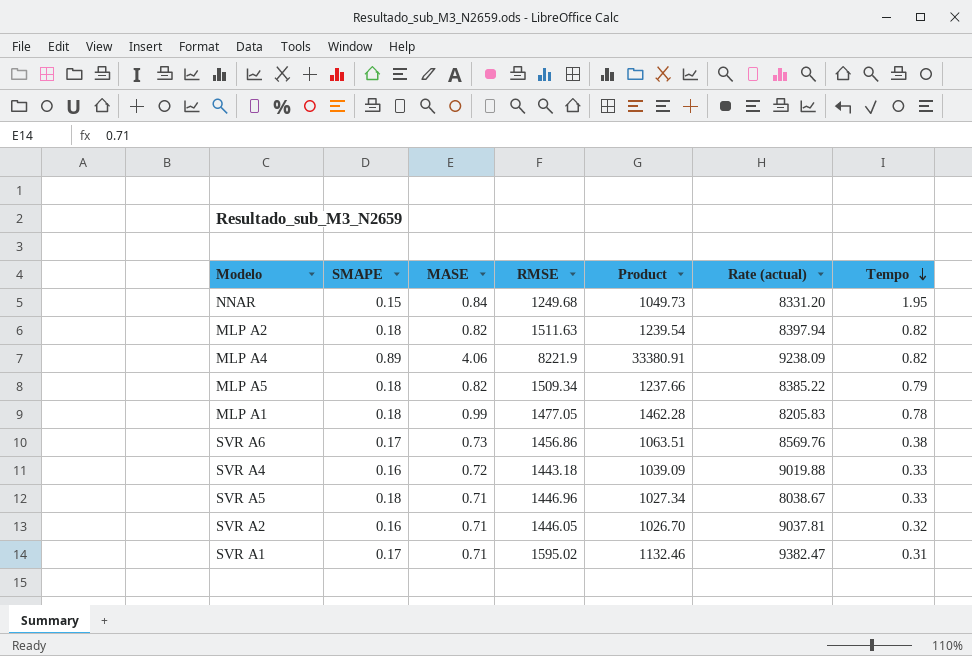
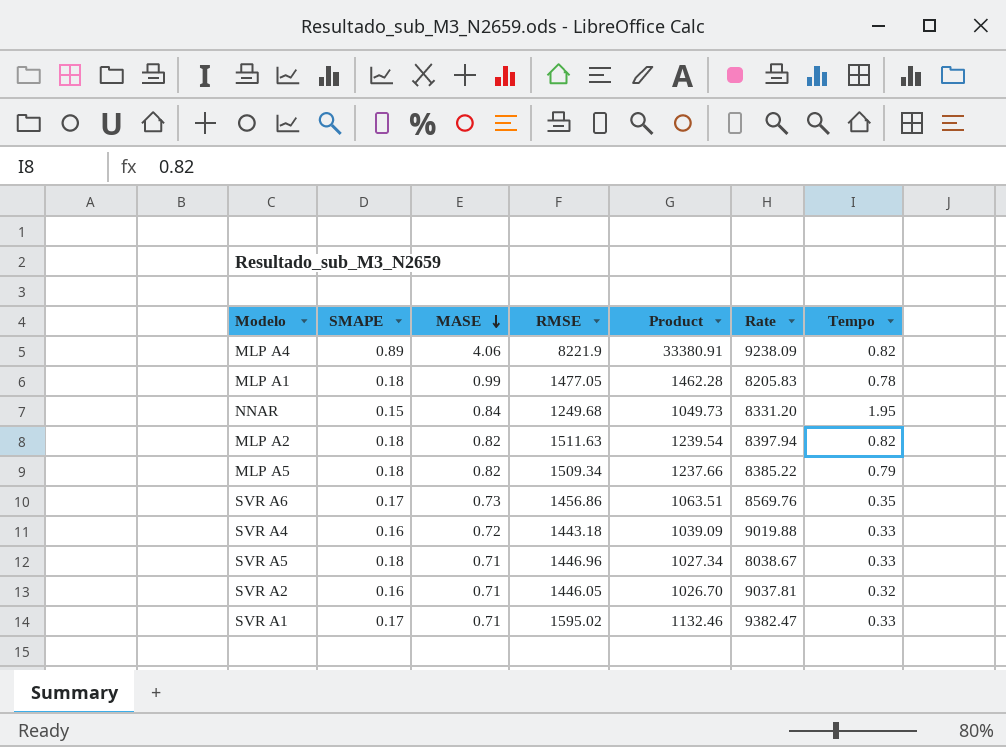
row order: Tempo descending -> MASE descending
column name: Rate (actual) -> Rate
SVR A6 | Tempo: 0.38 -> 0.35
SVR A1 | Tempo: 0.31 -> 0.33

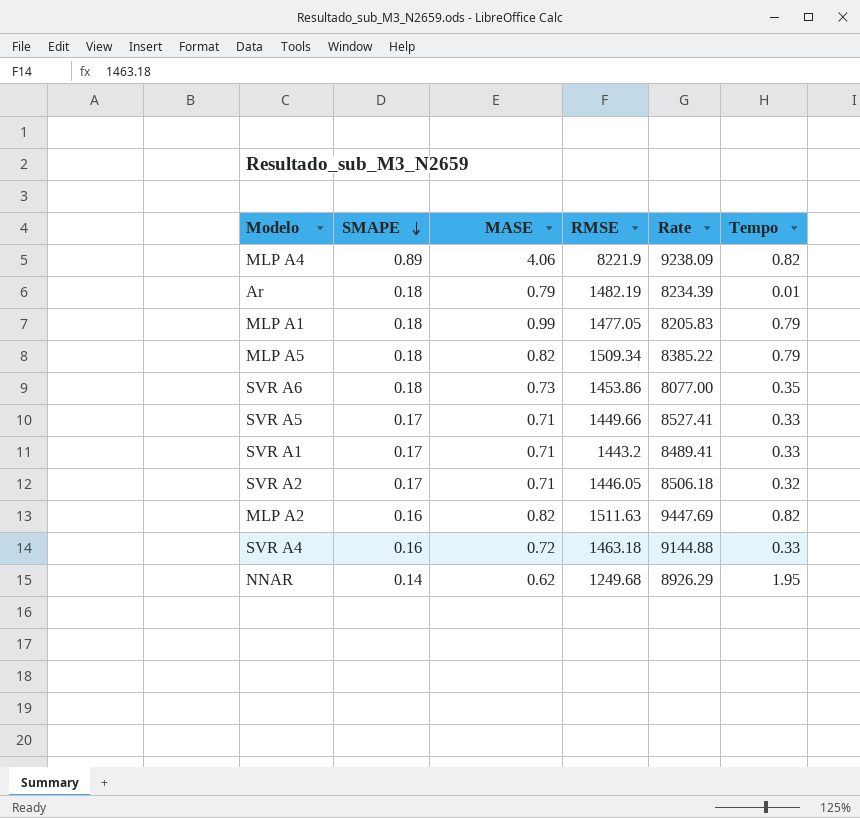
row order: MASE descending -> SMAPE descending
column Product | formula: [MASE] * [RMSE] -> none
row Ar: none -> 0.18 | 0.79 | 1482.19 | 8234.39 | 0.01
MLP A1 | Tempo: 0.78 -> 0.79
SVR A6 | SMAPE: 0.17 -> 0.18
SVR A6 | RMSE: 1456.86 -> 1453.86
SVR A6 | Rate: 8569.76 -> 8077.00
SVR A5 | SMAPE: 0.18 -> 0.17
SVR A5 | RMSE: 1446.96 -> 1449.66
SVR A5 | Rate: 8038.67 -> 8527.41
SVR A1 | RMSE: 1595.02 -> 1443.2
SVR A1 | Rate: 9382.47 -> 8489.41
SVR A2 | SMAPE: 0.16 -> 0.17
SVR A2 | Rate: 9037.81 -> 8506.18
MLP A2 | SMAPE: 0.18 -> 0.16
MLP A2 | Rate: 8397.94 -> 9447.69
SVR A4 | RMSE: 1443.18 -> 1463.18
SVR A4 | Rate: 9019.88 -> 9144.88
NNAR | SMAPE: 0.15 -> 0.14
NNAR | MASE: 0.84 -> 0.62
NNAR | Rate: 8331.20 -> 8926.29

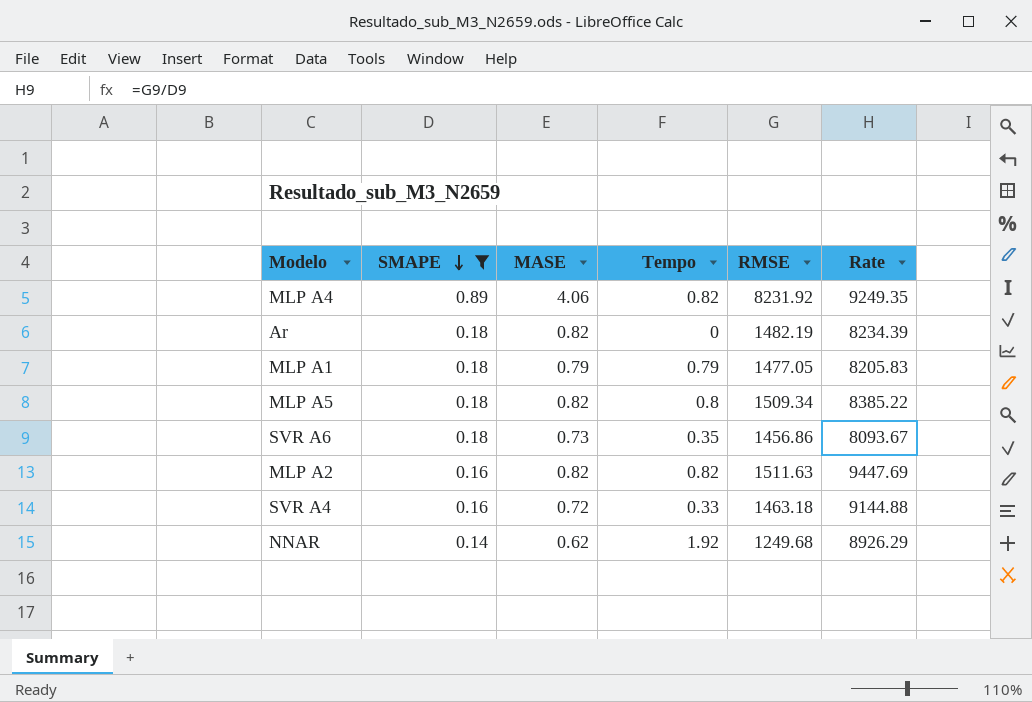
filter: none -> SMAPE != 0.17
column Tempo | position: 6 -> 4
MLP A4 | RMSE: 8221.9 -> 8231.92
MLP A4 | Rate: 9238.09 -> 9249.35
Ar | MASE: 0.79 -> 0.82
Ar | Tempo: 0.01 -> 0
MLP A1 | MASE: 0.99 -> 0.79
MLP A5 | Tempo: 0.79 -> 0.8
SVR A6 | RMSE: 1453.86 -> 1456.86
SVR A6 | Rate: 8077.00 -> 8093.67
NNAR | Tempo: 1.95 -> 1.92

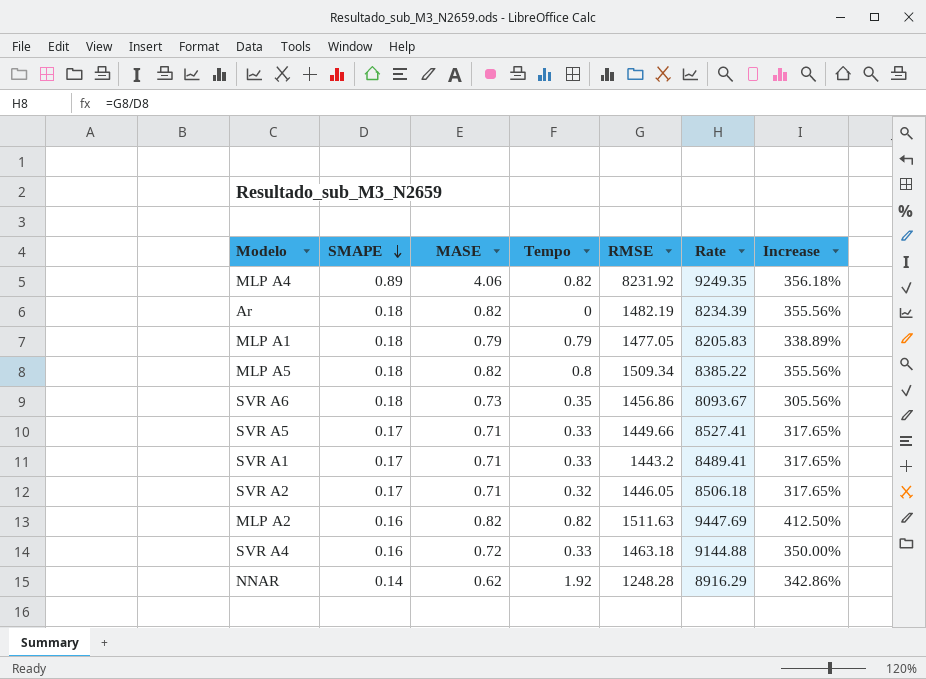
filter: SMAPE != 0.17 -> none
column Increase | formula: none -> ([MASE] - [SMAPE]) / [SMAPE]
NNAR | RMSE: 1249.68 -> 1248.28
NNAR | Rate: 8926.29 -> 8916.29

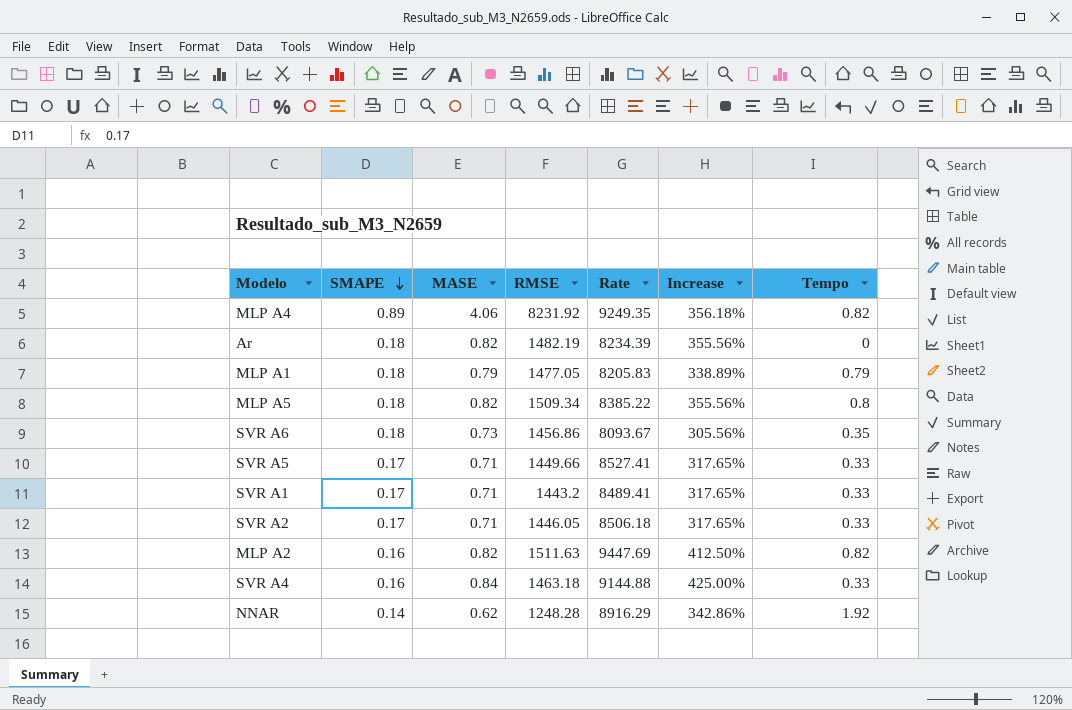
column Tempo | position: 4 -> 7
SVR A2 | Tempo: 0.32 -> 0.33
SVR A4 | MASE: 0.72 -> 0.84
SVR A4 | Increase: 350.00% -> 425.00%

